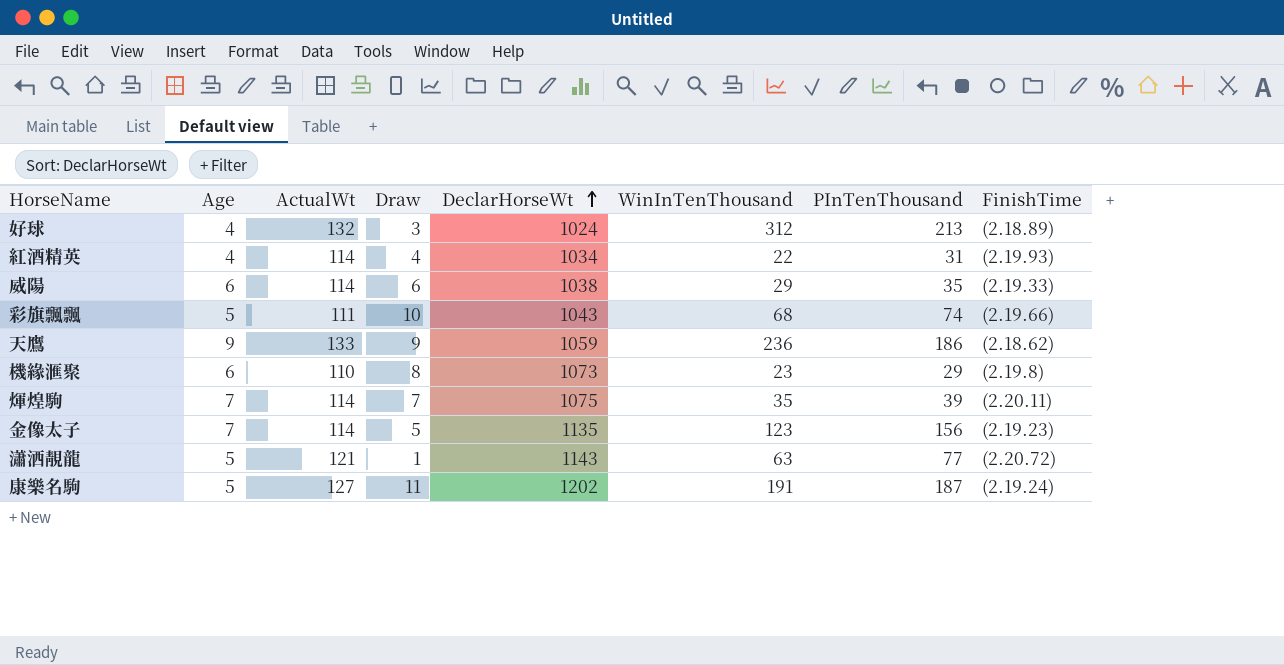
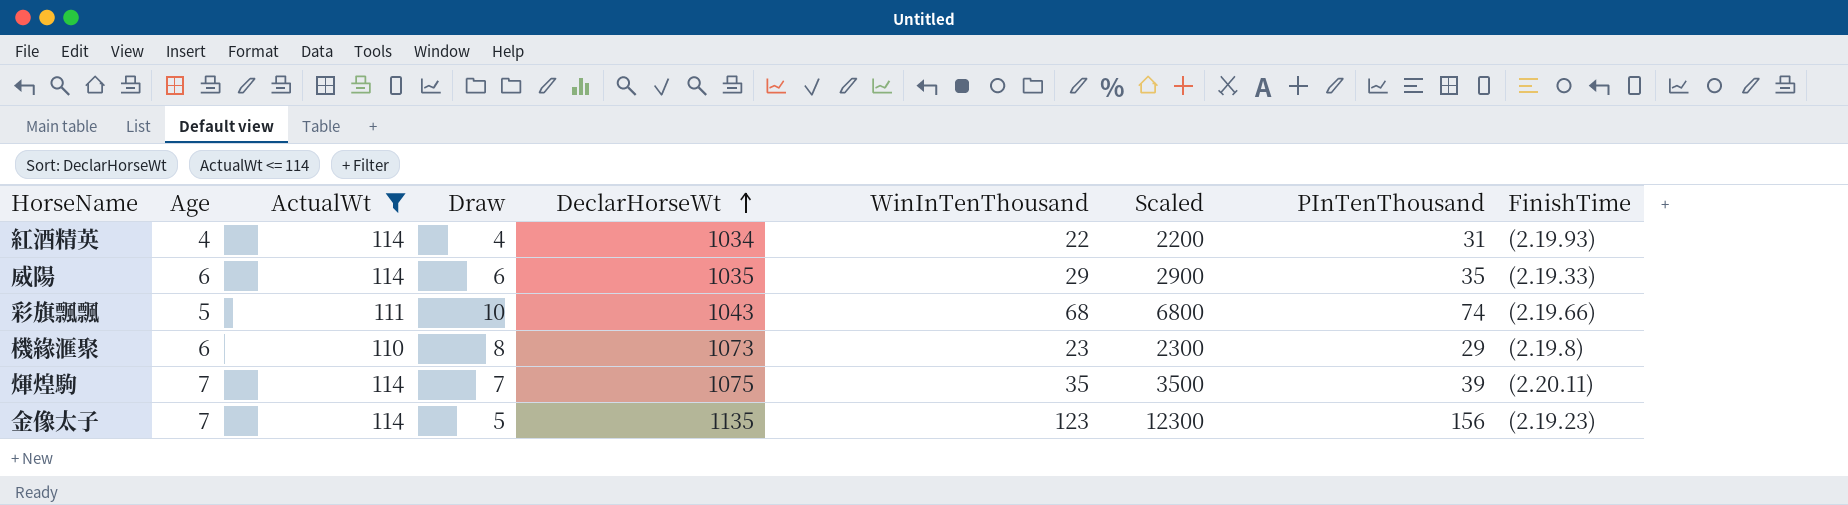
filter: none -> ActualWt <= 114
column Scaled | formula: none -> [WinInTenThousand] * 100
威陽 | DeclarHorseWt: 1038 -> 1035

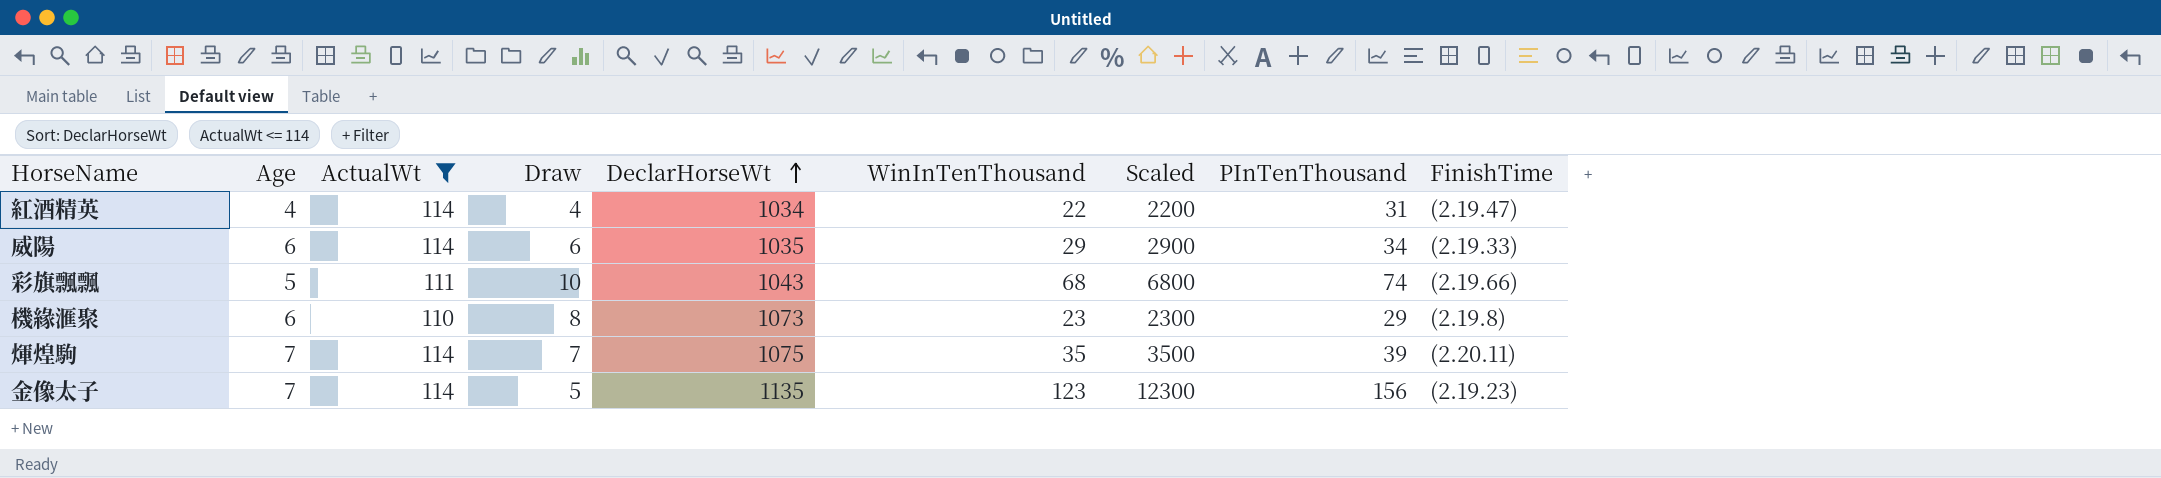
紅酒精英 | FinishTime: (2.19.93) -> (2.19.47)
威陽 | PInTenThousand: 35 -> 34

